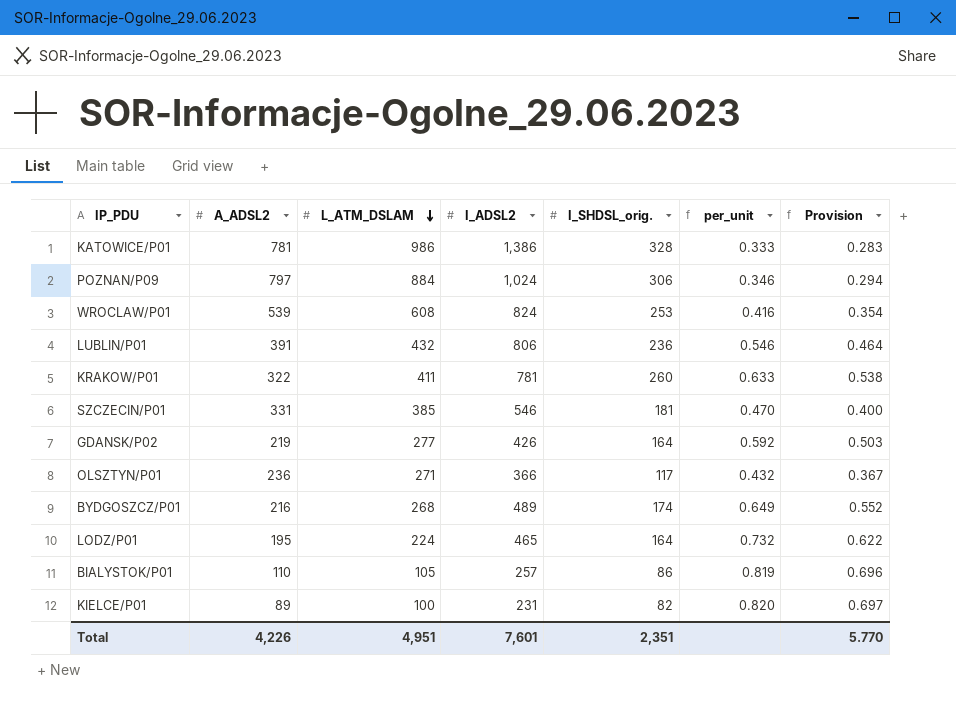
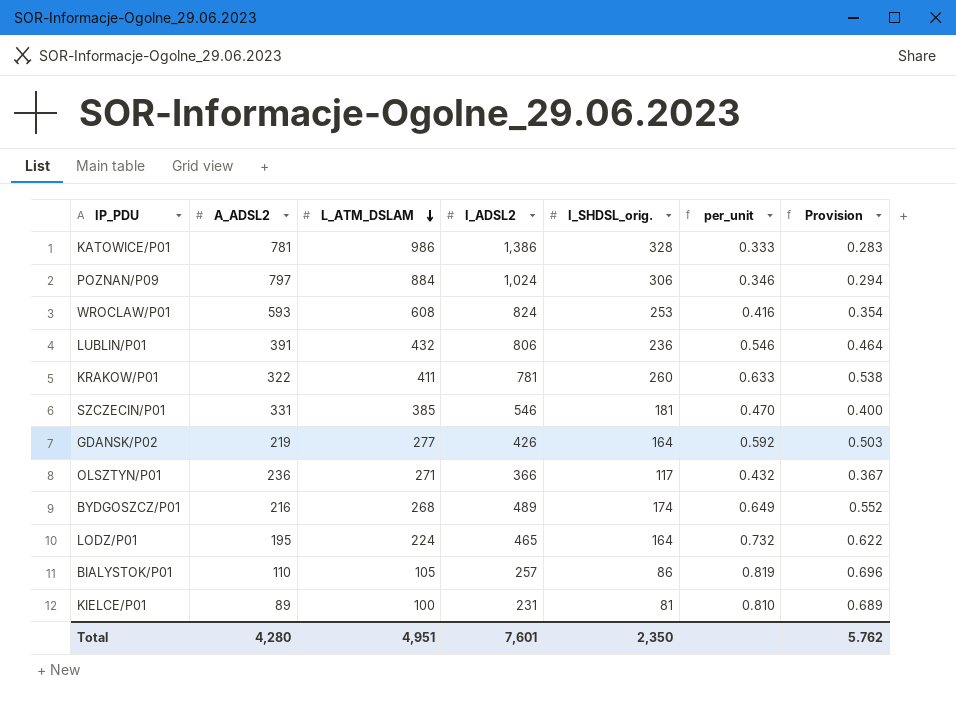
WROCLAW/P01 | A_ADSL2: 539 -> 593
KIELCE/P01 | I_SHDSL_orig.: 82 -> 81
KIELCE/P01 | per_unit: 0.820 -> 0.810
KIELCE/P01 | Provision: 0.697 -> 0.689
Total | A_ADSL2: 4,226 -> 4,280
Total | I_SHDSL_orig.: 2,351 -> 2,350
Total | Provision: 5.770 -> 5.762

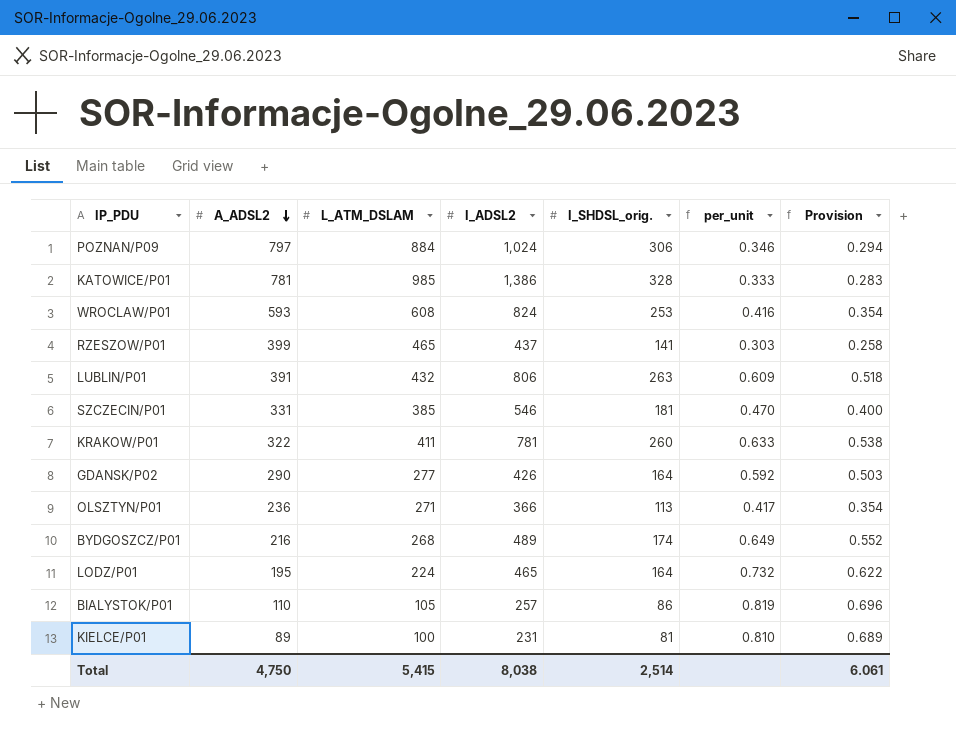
row order: L_ATM_DSLAM descending -> A_ADSL2 descending
KATOWICE/P01 | L_ATM_DSLAM: 986 -> 985
row RZESZOW/P01: none -> 399 | 465 | 437 | 141 | 0.303 | 0.258
LUBLIN/P01 | I_SHDSL_orig.: 236 -> 263
LUBLIN/P01 | per_unit: 0.546 -> 0.609
LUBLIN/P01 | Provision: 0.464 -> 0.518
GDANSK/P02 | A_ADSL2: 219 -> 290
OLSZTYN/P01 | I_SHDSL_orig.: 117 -> 113
OLSZTYN/P01 | per_unit: 0.432 -> 0.417
OLSZTYN/P01 | Provision: 0.367 -> 0.354
Total | A_ADSL2: 4,280 -> 4,750
Total | L_ATM_DSLAM: 4,951 -> 5,415
Total | I_ADSL2: 7,601 -> 8,038
Total | I_SHDSL_orig.: 2,350 -> 2,514
Total | Provision: 5.762 -> 6.061

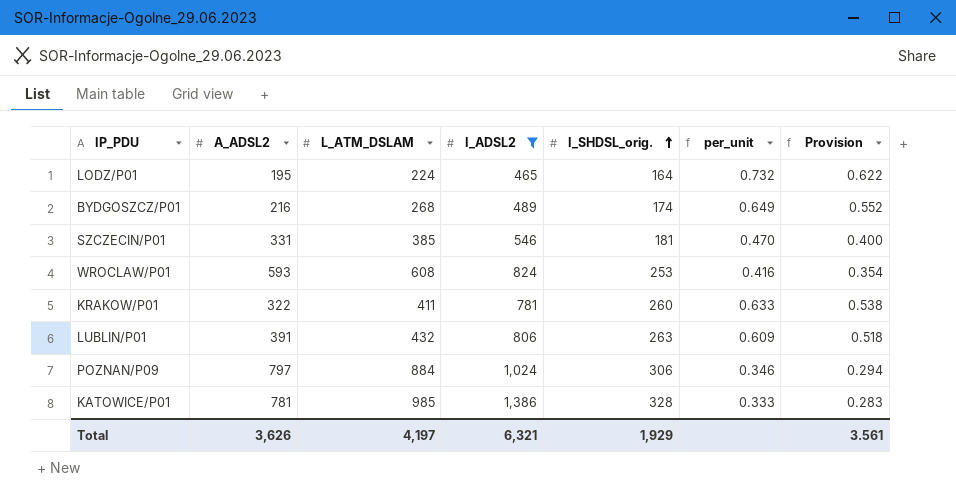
filter: none -> I_ADSL2 >= 465
row order: A_ADSL2 descending -> I_SHDSL_orig. ascending
Total | A_ADSL2: 4,750 -> 3,626
Total | L_ATM_DSLAM: 5,415 -> 4,197
Total | I_ADSL2: 8,038 -> 6,321
Total | I_SHDSL_orig.: 2,514 -> 1,929
Total | Provision: 6.061 -> 3.561

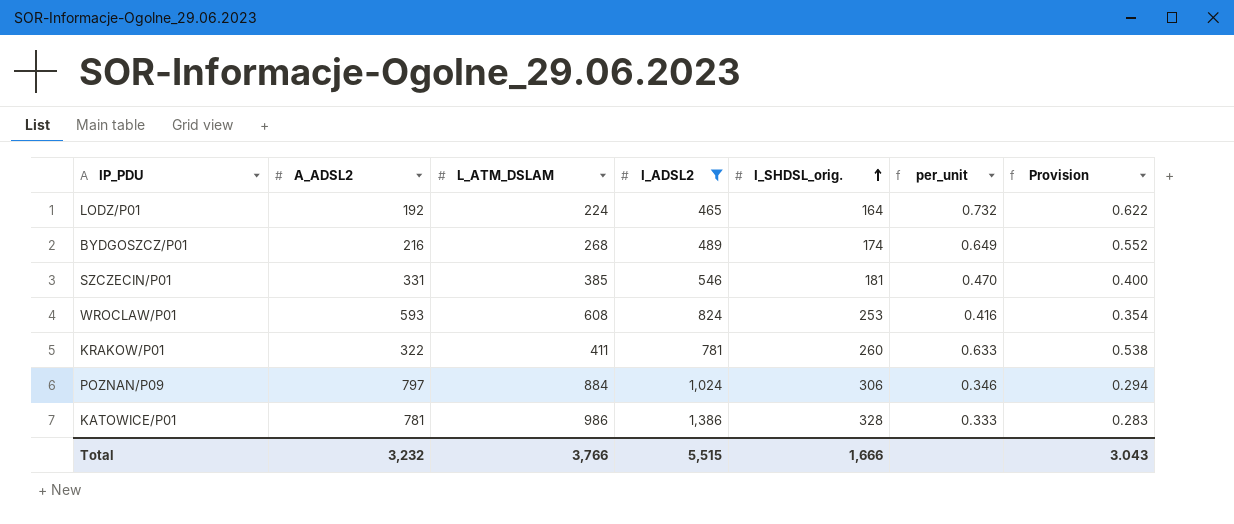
row LUBLIN/P01: 391 | 432 | 806 | 263 | 0.609 | 0.518 -> none
LODZ/P01 | A_ADSL2: 195 -> 192
KATOWICE/P01 | L_ATM_DSLAM: 985 -> 986
Total | A_ADSL2: 3,626 -> 3,232
Total | L_ATM_DSLAM: 4,197 -> 3,766
Total | I_ADSL2: 6,321 -> 5,515
Total | I_SHDSL_orig.: 1,929 -> 1,666
Total | Provision: 3.561 -> 3.043

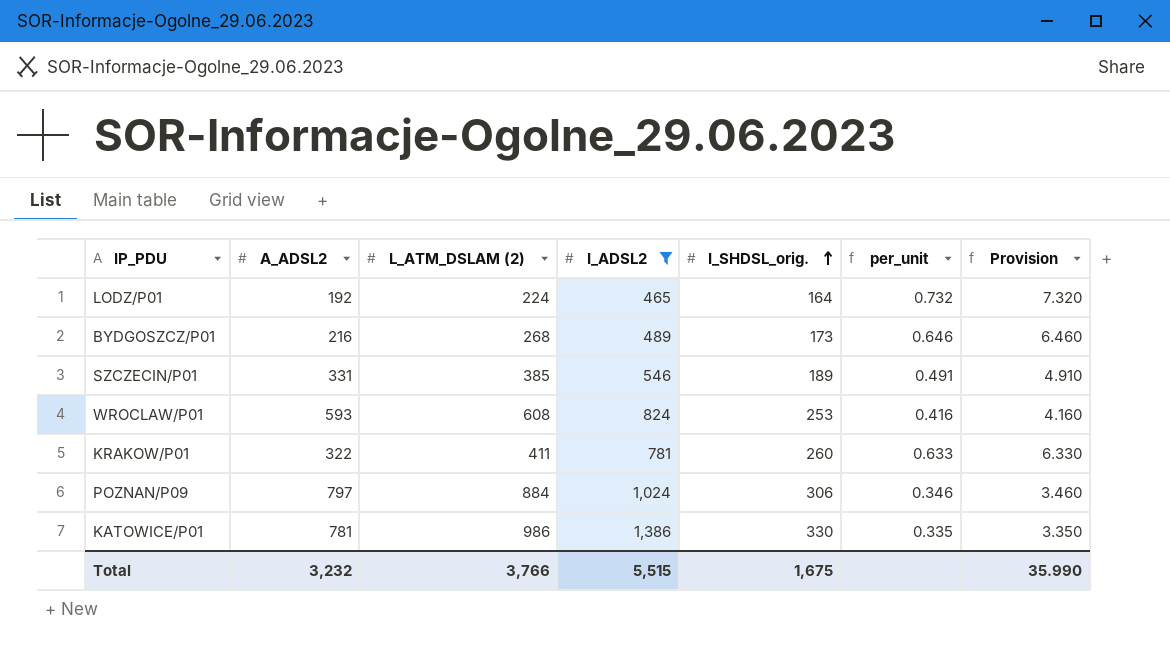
column name: L_ATM_DSLAM -> L_ATM_DSLAM (2)
column Provision | formula: [per_unit] * 0.85 -> [per_unit] * 10
BYDGOSZCZ/P01 | I_SHDSL_orig.: 174 -> 173
BYDGOSZCZ/P01 | per_unit: 0.649 -> 0.646
SZCZECIN/P01 | I_SHDSL_orig.: 181 -> 189
SZCZECIN/P01 | per_unit: 0.470 -> 0.491
KATOWICE/P01 | I_SHDSL_orig.: 328 -> 330
KATOWICE/P01 | per_unit: 0.333 -> 0.335
Total | I_SHDSL_orig.: 1,666 -> 1,675
Total | Provision: 3.043 -> 35.990

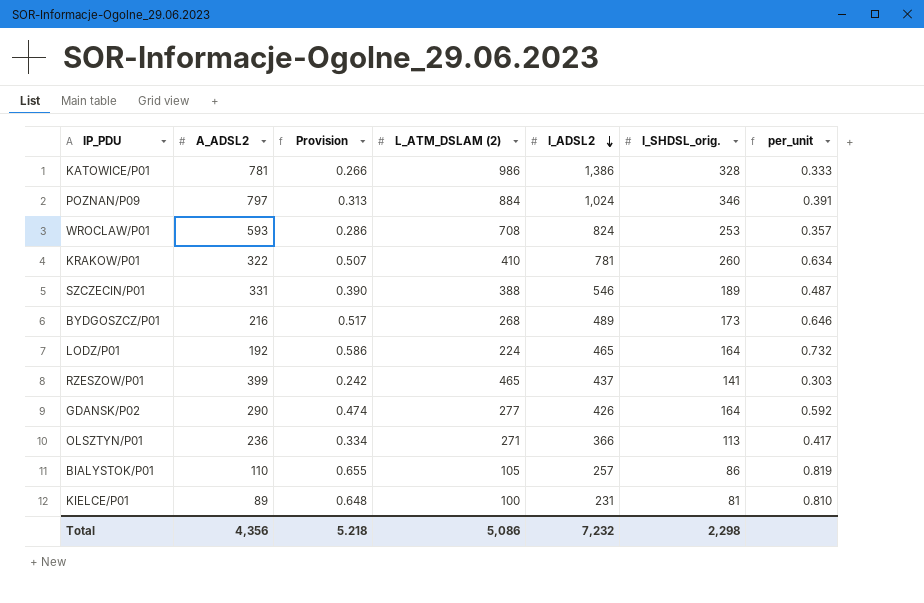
filter: I_ADSL2 >= 465 -> none
row order: I_SHDSL_orig. ascending -> I_ADSL2 descending
column Provision | formula: [per_unit] * 10 -> [per_unit] * 0.8
column Provision | position: 7 -> 3
KATOWICE/P01 | I_SHDSL_orig.: 330 -> 328
KATOWICE/P01 | per_unit: 0.335 -> 0.333
POZNAN/P09 | I_SHDSL_orig.: 306 -> 346
POZNAN/P09 | per_unit: 0.346 -> 0.391
WROCLAW/P01 | L_ATM_DSLAM (2): 608 -> 708
WROCLAW/P01 | per_unit: 0.416 -> 0.357
KRAKOW/P01 | L_ATM_DSLAM (2): 411 -> 410
KRAKOW/P01 | per_unit: 0.633 -> 0.634
SZCZECIN/P01 | L_ATM_DSLAM (2): 385 -> 388
SZCZECIN/P01 | per_unit: 0.491 -> 0.487
Total | A_ADSL2: 3,232 -> 4,356
Total | Provision: 35.990 -> 5.218
Total | L_ATM_DSLAM (2): 3,766 -> 5,086
Total | I_ADSL2: 5,515 -> 7,232
Total | I_SHDSL_orig.: 1,675 -> 2,298

